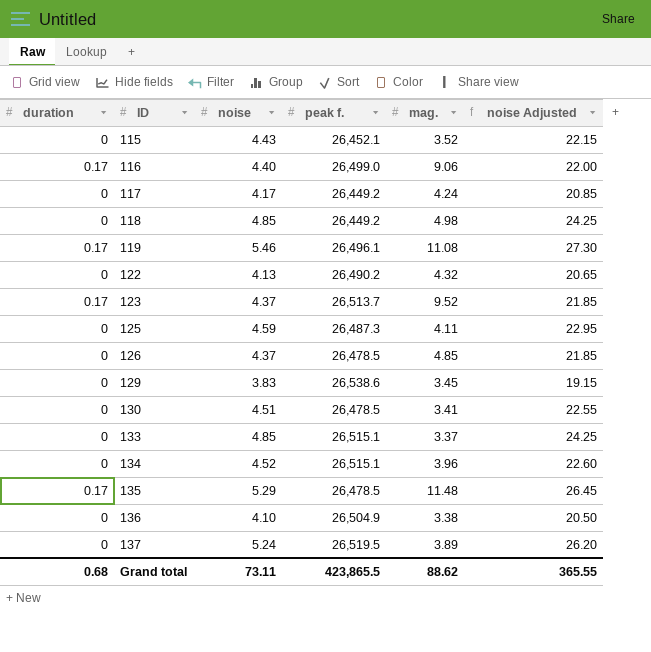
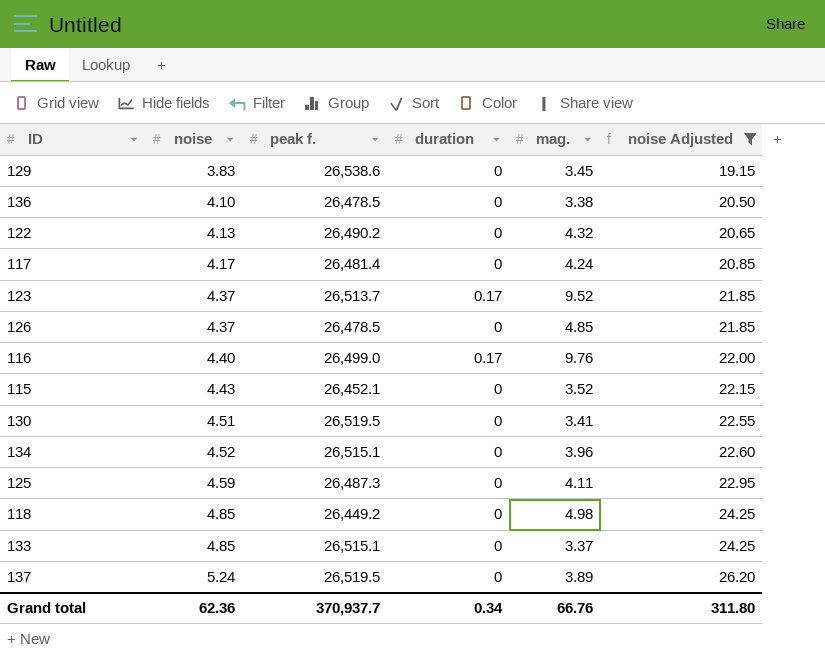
filter: none -> noise Adjusted <= 26.20
row order: ID ascending -> noise ascending
column duration | position: 1 -> 4
136 | peak f.: 26,504.9 -> 26,478.5
117 | peak f.: 26,449.2 -> 26,481.4
116 | mag.: 9.06 -> 9.76
130 | peak f.: 26,478.5 -> 26,519.5
Grand total | noise: 73.11 -> 62.36
Grand total | peak f.: 423,865.5 -> 370,937.7
Grand total | duration: 0.68 -> 0.34
Grand total | mag.: 88.62 -> 66.76
Grand total | noise Adjusted: 365.55 -> 311.80

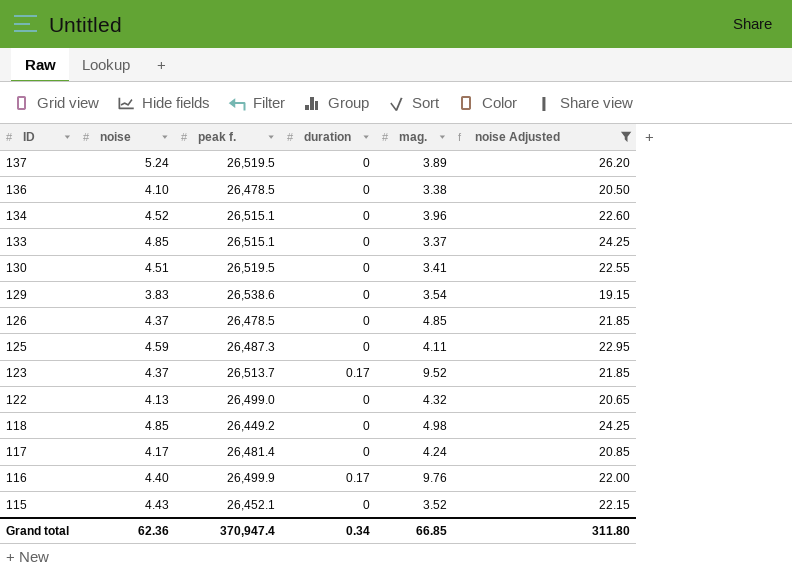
row order: noise ascending -> ID descending
129 | mag.: 3.45 -> 3.54
122 | peak f.: 26,490.2 -> 26,499.0
116 | peak f.: 26,499.0 -> 26,499.9
Grand total | peak f.: 370,937.7 -> 370,947.4
Grand total | mag.: 66.76 -> 66.85

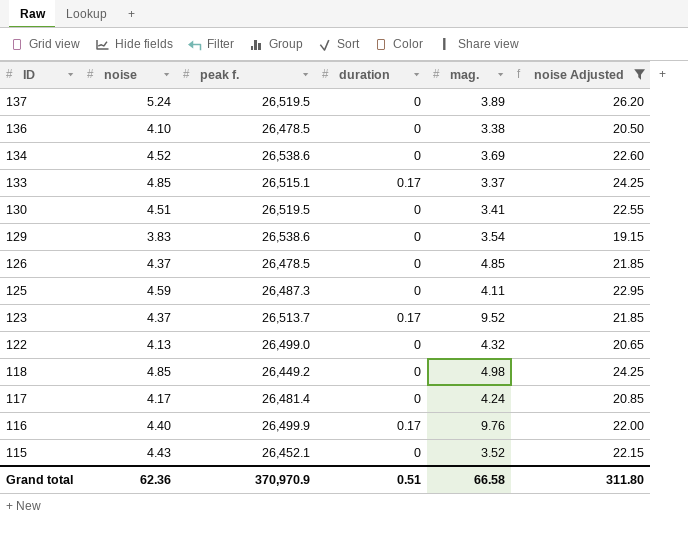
134 | peak f.: 26,515.1 -> 26,538.6
134 | mag.: 3.96 -> 3.69
133 | duration: 0 -> 0.17
Grand total | peak f.: 370,947.4 -> 370,970.9
Grand total | duration: 0.34 -> 0.51
Grand total | mag.: 66.85 -> 66.58

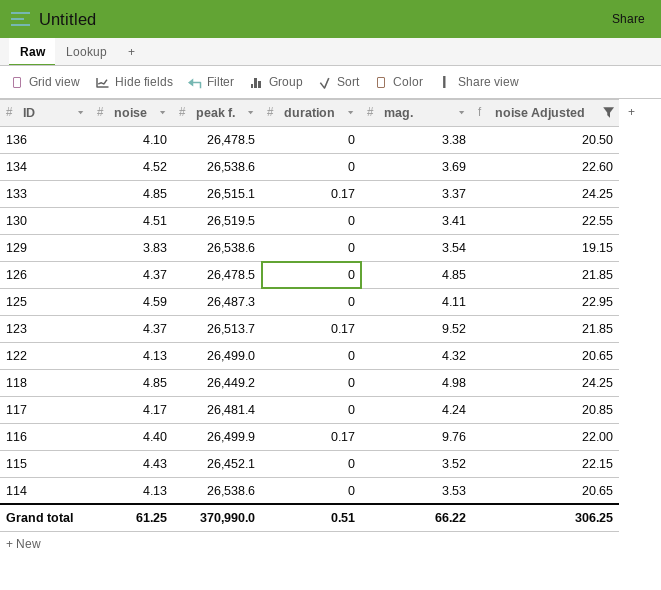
row 137: 5.24 | 26,519.5 | 0 | 3.89 | 26.20 -> none
row 114: none -> 4.13 | 26,538.6 | 0 | 3.53 | 20.65
Grand total | noise: 62.36 -> 61.25
Grand total | peak f.: 370,970.9 -> 370,990.0
Grand total | mag.: 66.58 -> 66.22
Grand total | noise Adjusted: 311.80 -> 306.25

